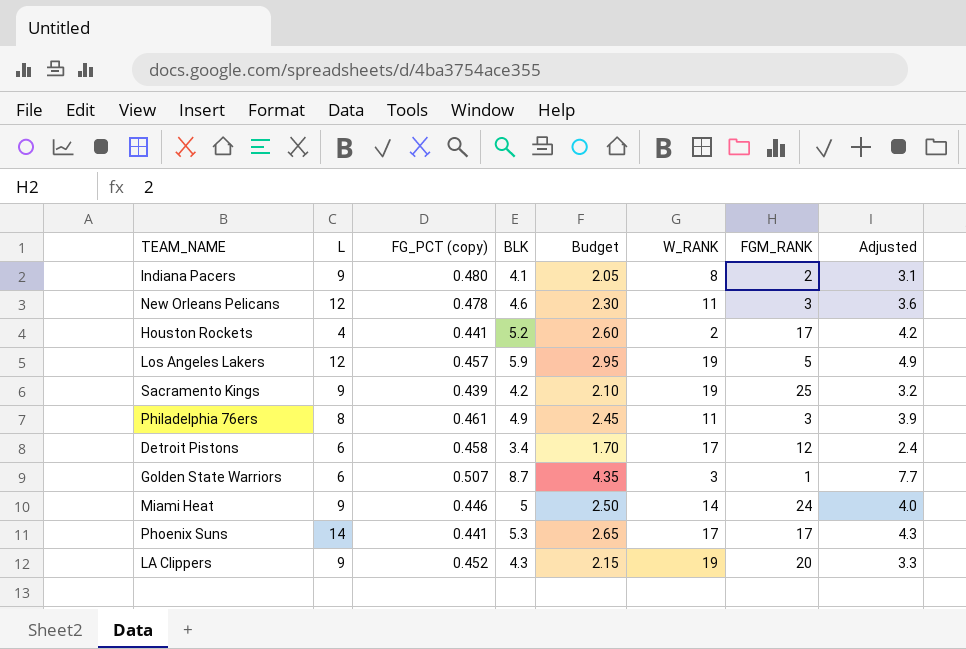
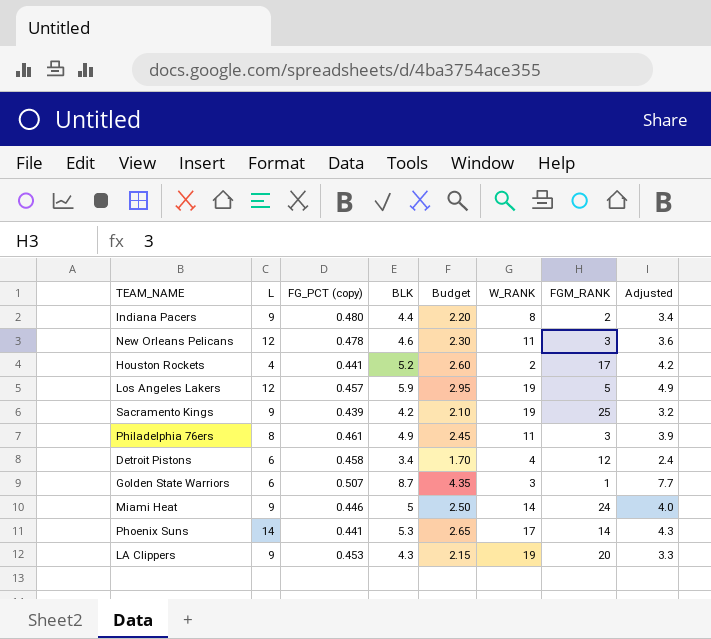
Indiana Pacers | BLK: 4.1 -> 4.4
Indiana Pacers | Budget: 2.05 -> 2.20
Indiana Pacers | Adjusted: 3.1 -> 3.4
Detroit Pistons | W_RANK: 17 -> 4
Phoenix Suns | FGM_RANK: 17 -> 14
LA Clippers | FG_PCT (copy): 0.452 -> 0.453

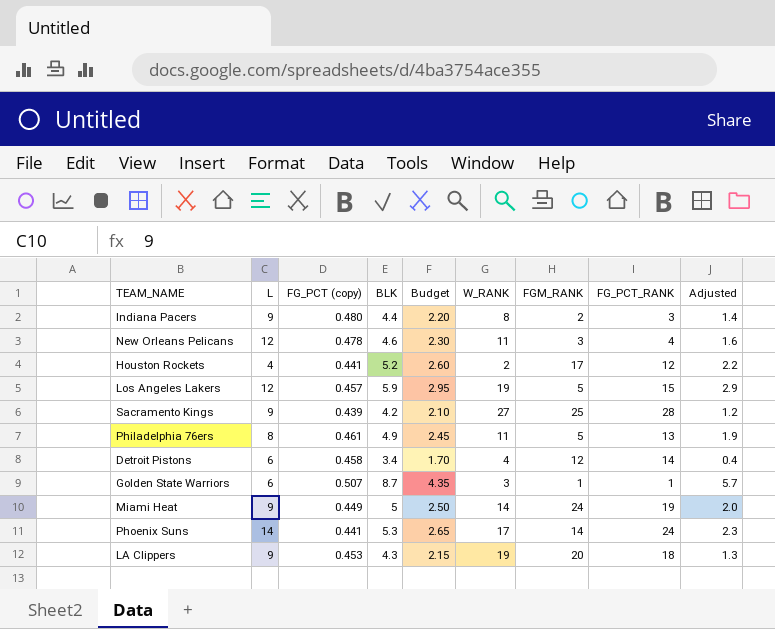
column FG_PCT_RANK | position: none -> 8
column Adjusted | formula: [BLK] - 1 -> [BLK] - 3
Sacramento Kings | W_RANK: 19 -> 27
Philadelphia 76ers | FGM_RANK: 3 -> 5
Miami Heat | FG_PCT (copy): 0.446 -> 0.449

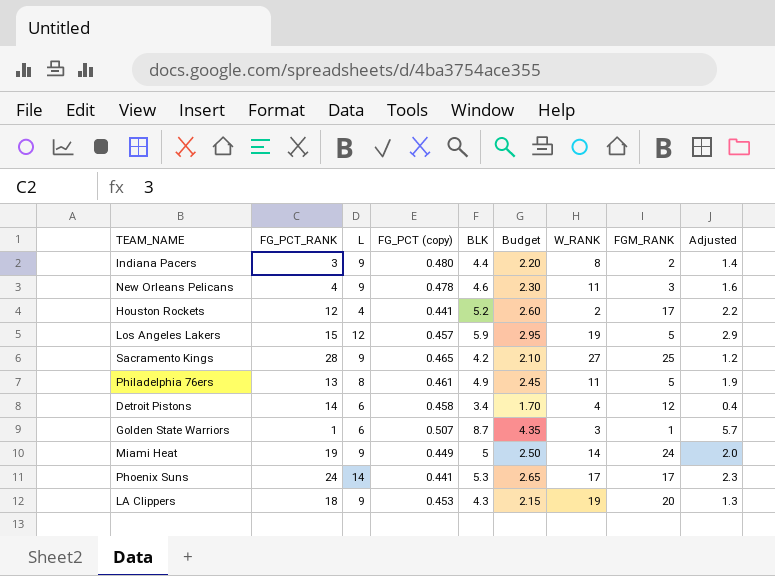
column FG_PCT_RANK | position: 8 -> 2
New Orleans Pelicans | L: 12 -> 9
Sacramento Kings | FG_PCT (copy): 0.439 -> 0.465
Phoenix Suns | FGM_RANK: 14 -> 17

